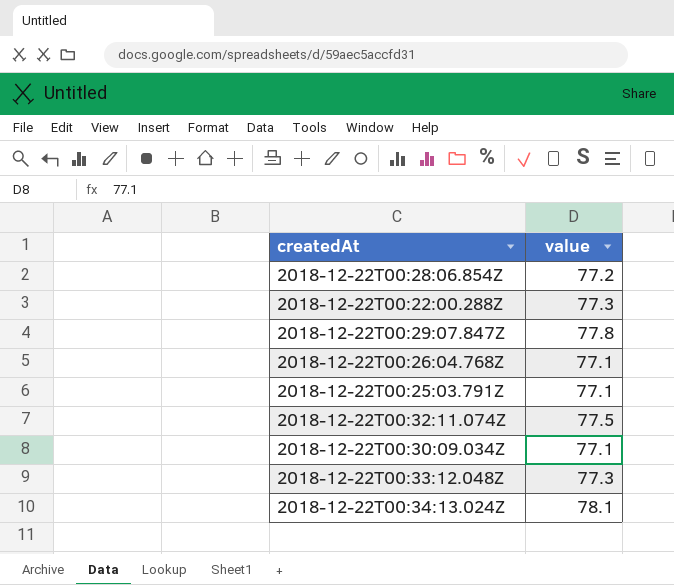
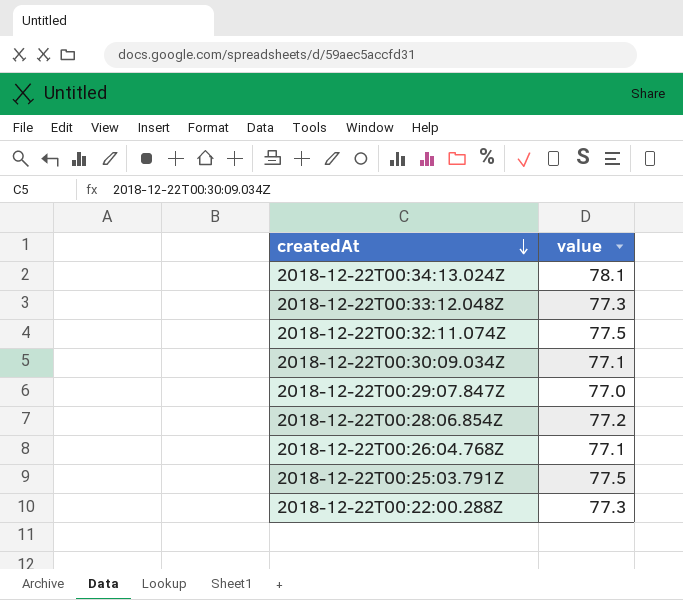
row order: none -> createdAt descending
2018-12-22T00:29:07.847Z | value: 77.8 -> 77.0
2018-12-22T00:25:03.791Z | value: 77.1 -> 77.5

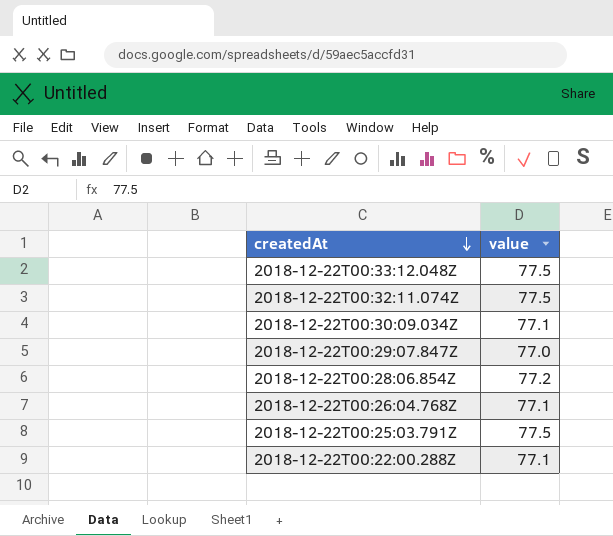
row 2018-12-22T00:34:13.024Z: 78.1 -> none
2018-12-22T00:33:12.048Z | value: 77.3 -> 77.5
2018-12-22T00:22:00.288Z | value: 77.3 -> 77.1

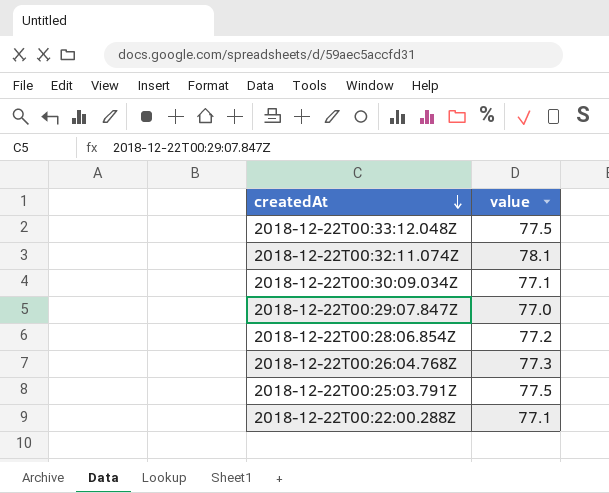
2018-12-22T00:32:11.074Z | value: 77.5 -> 78.1
2018-12-22T00:26:04.768Z | value: 77.1 -> 77.3

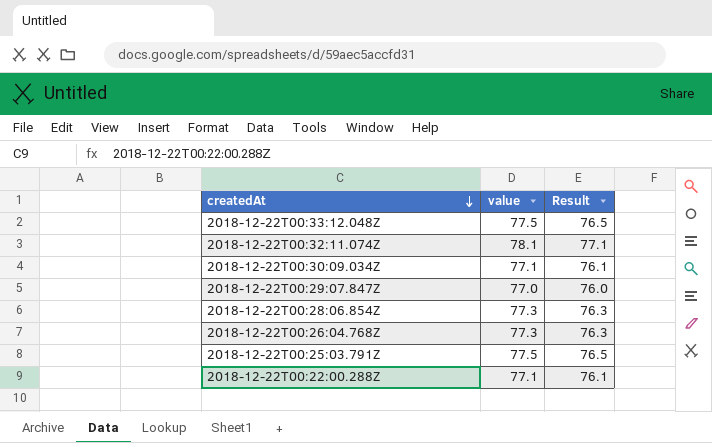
column Result | formula: none -> [value] - 1
2018-12-22T00:28:06.854Z | value: 77.2 -> 77.3

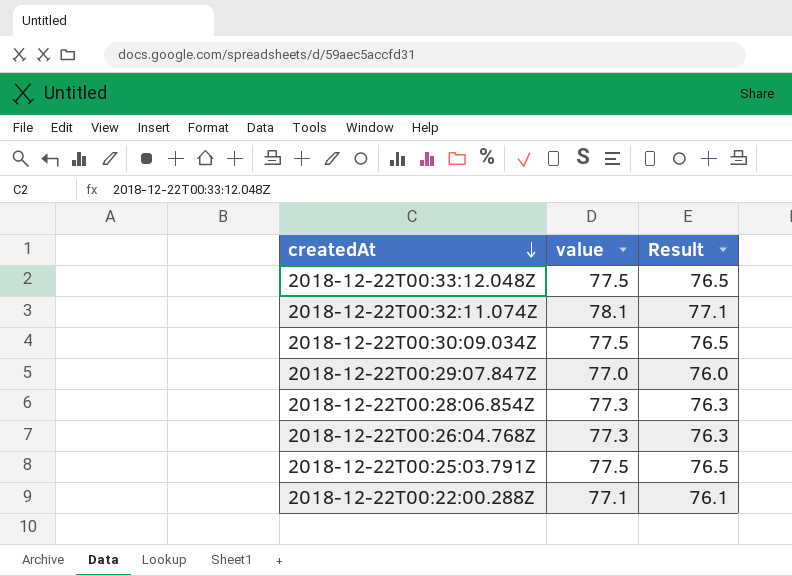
2018-12-22T00:30:09.034Z | value: 77.1 -> 77.5
2018-12-22T00:30:09.034Z | Result: 76.1 -> 76.5

